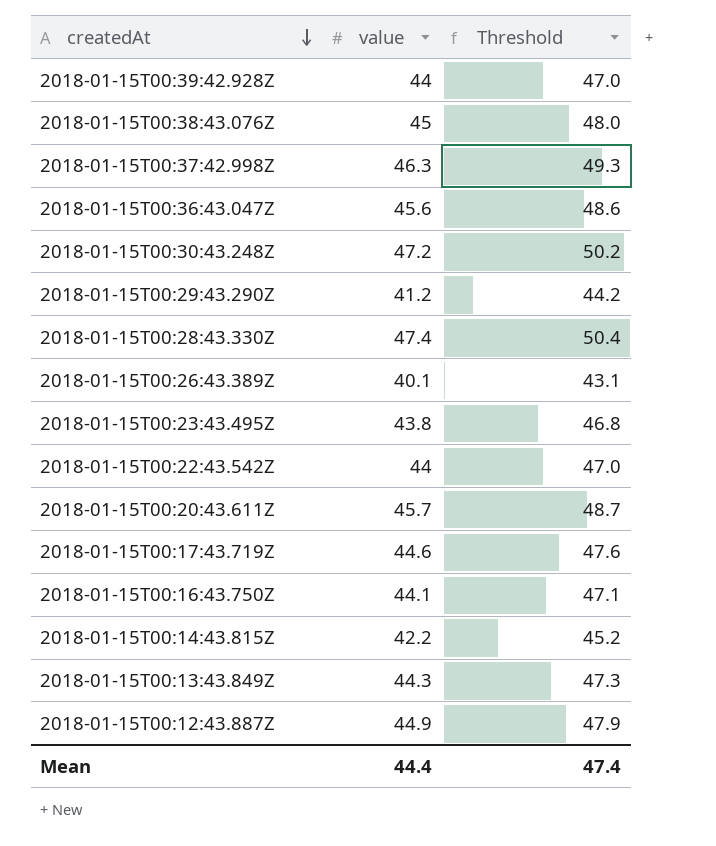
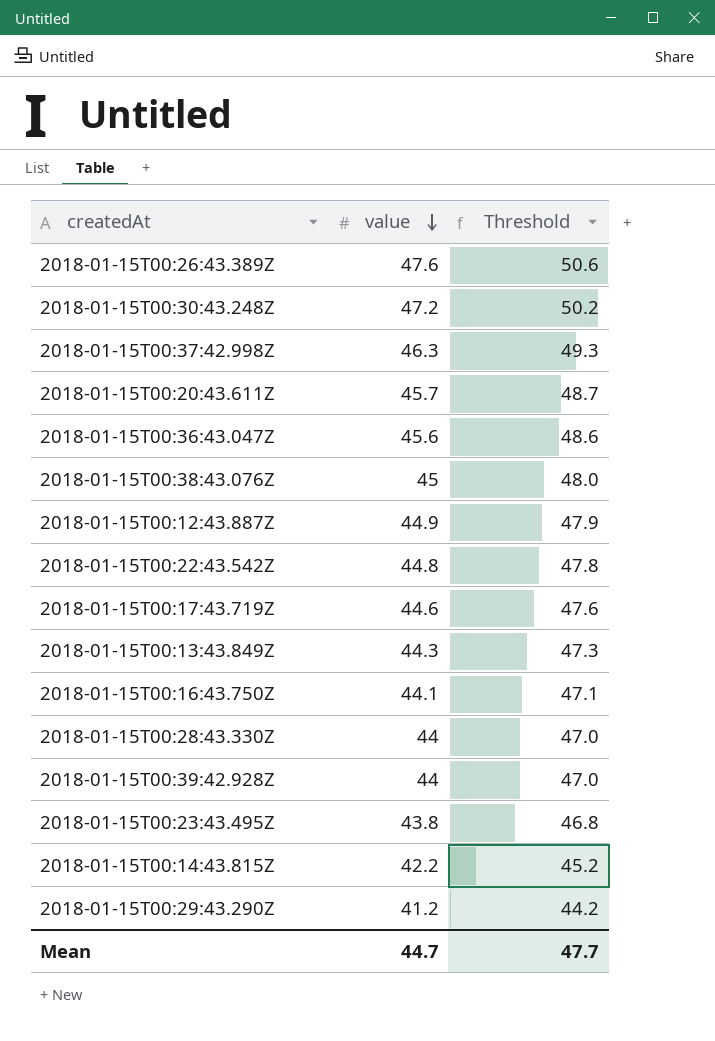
row order: createdAt descending -> value descending
2018-01-15T00:26:43.389Z | value: 40.1 -> 47.6
2018-01-15T00:26:43.389Z | Threshold: 43.1 -> 50.6
2018-01-15T00:22:43.542Z | value: 44 -> 44.8
2018-01-15T00:22:43.542Z | Threshold: 47.0 -> 47.8
2018-01-15T00:28:43.330Z | value: 47.4 -> 44
2018-01-15T00:28:43.330Z | Threshold: 50.4 -> 47.0
Mean | value: 44.4 -> 44.7
Mean | Threshold: 47.4 -> 47.7

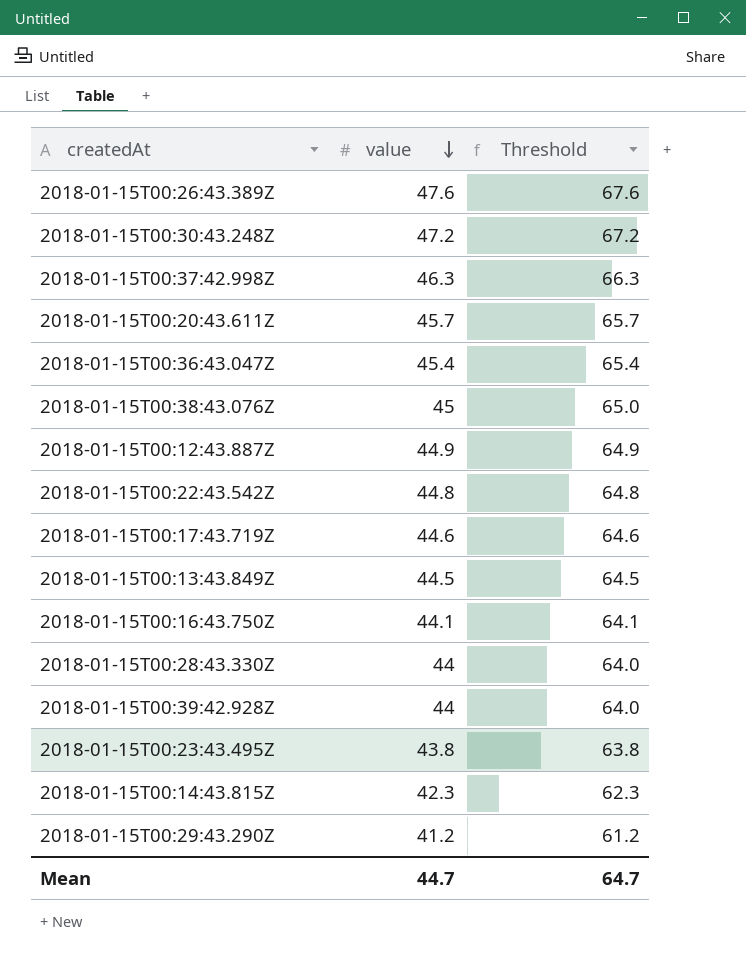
column Threshold | formula: [value] + 3 -> [value] + 20
2018-01-15T00:36:43.047Z | value: 45.6 -> 45.4
2018-01-15T00:13:43.849Z | value: 44.3 -> 44.5
2018-01-15T00:14:43.815Z | value: 42.2 -> 42.3
Mean | Threshold: 47.7 -> 64.7

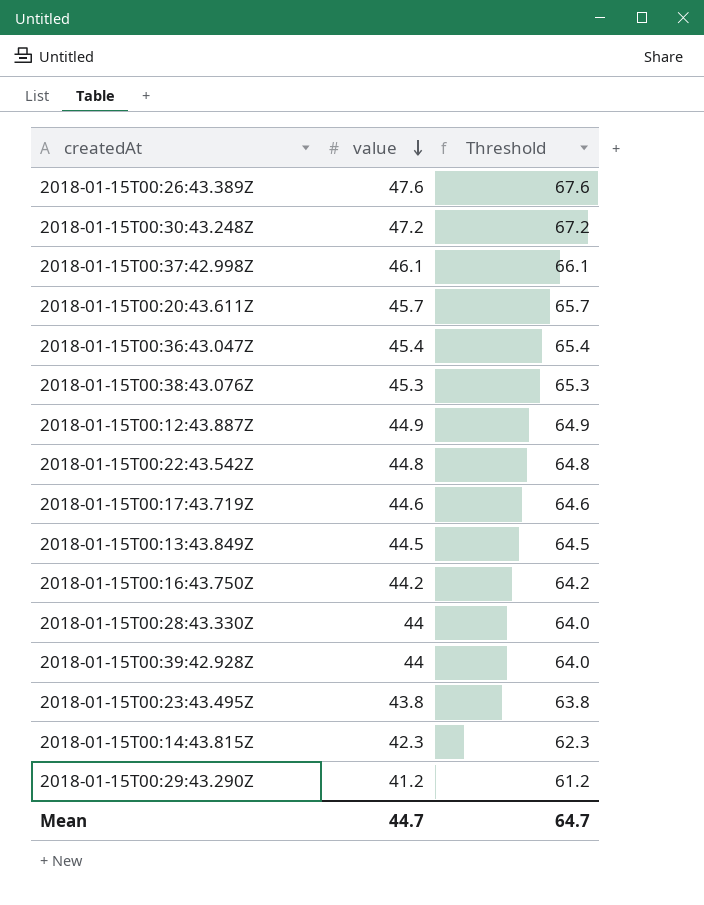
2018-01-15T00:37:42.998Z | value: 46.3 -> 46.1
2018-01-15T00:37:42.998Z | Threshold: 66.3 -> 66.1
2018-01-15T00:38:43.076Z | value: 45 -> 45.3
2018-01-15T00:38:43.076Z | Threshold: 65.0 -> 65.3
2018-01-15T00:16:43.750Z | value: 44.1 -> 44.2
2018-01-15T00:16:43.750Z | Threshold: 64.1 -> 64.2

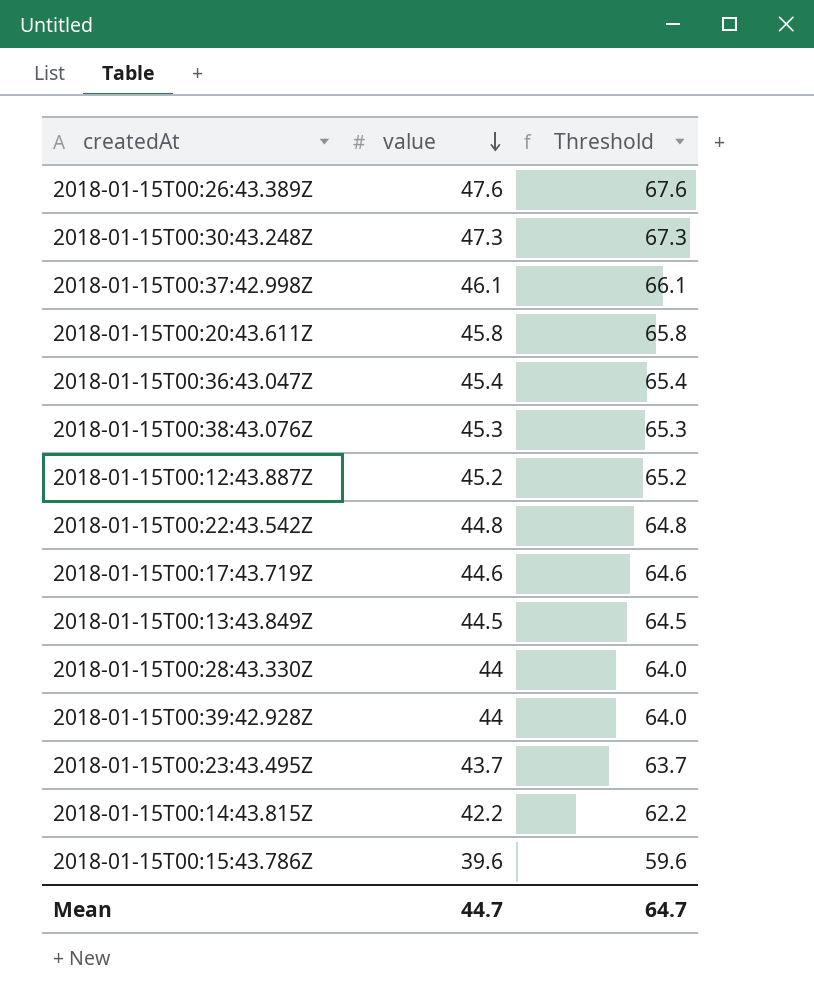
row 2018-01-15T00:16:43.750Z: 44.2 | 64.2 -> none
row 2018-01-15T00:29:43.290Z: 41.2 | 61.2 -> none
2018-01-15T00:30:43.248Z | value: 47.2 -> 47.3
2018-01-15T00:30:43.248Z | Threshold: 67.2 -> 67.3
2018-01-15T00:20:43.611Z | value: 45.7 -> 45.8
2018-01-15T00:20:43.611Z | Threshold: 65.7 -> 65.8
2018-01-15T00:12:43.887Z | value: 44.9 -> 45.2
2018-01-15T00:12:43.887Z | Threshold: 64.9 -> 65.2
2018-01-15T00:23:43.495Z | value: 43.8 -> 43.7
2018-01-15T00:23:43.495Z | Threshold: 63.8 -> 63.7
2018-01-15T00:14:43.815Z | value: 42.3 -> 42.2
2018-01-15T00:14:43.815Z | Threshold: 62.3 -> 62.2
row 2018-01-15T00:15:43.786Z: none -> 39.6 | 59.6

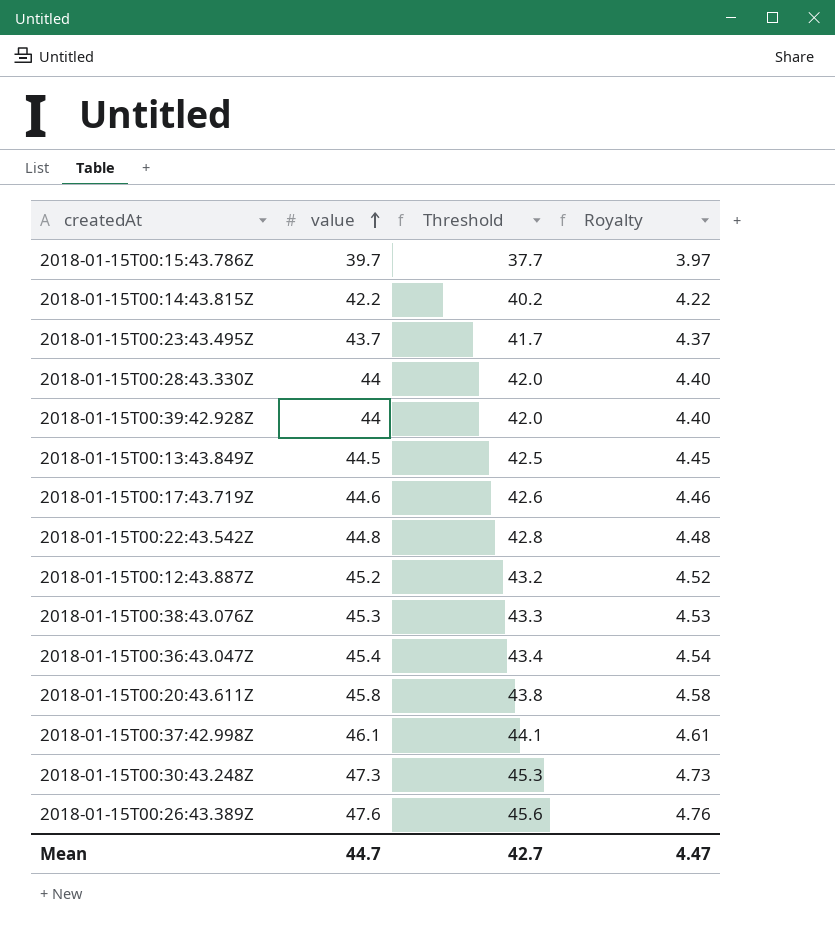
row order: value descending -> value ascending
column Threshold | formula: [value] + 20 -> [value] - 2
column Royalty | formula: none -> [value] * 0.1
2018-01-15T00:15:43.786Z | value: 39.6 -> 39.7
Mean | Threshold: 64.7 -> 42.7

